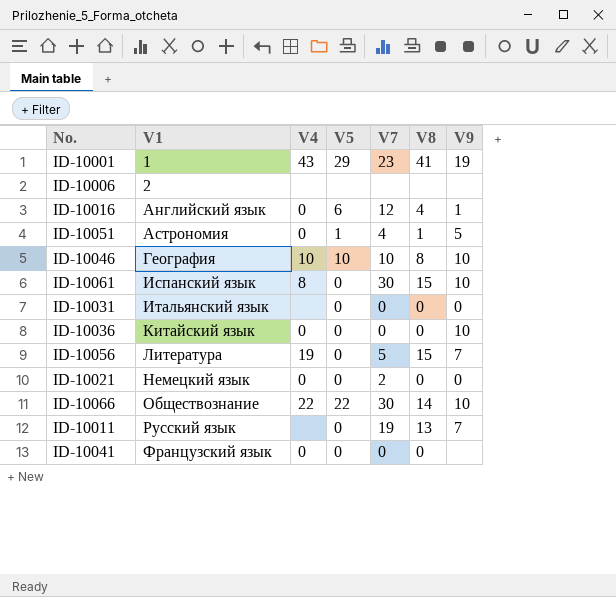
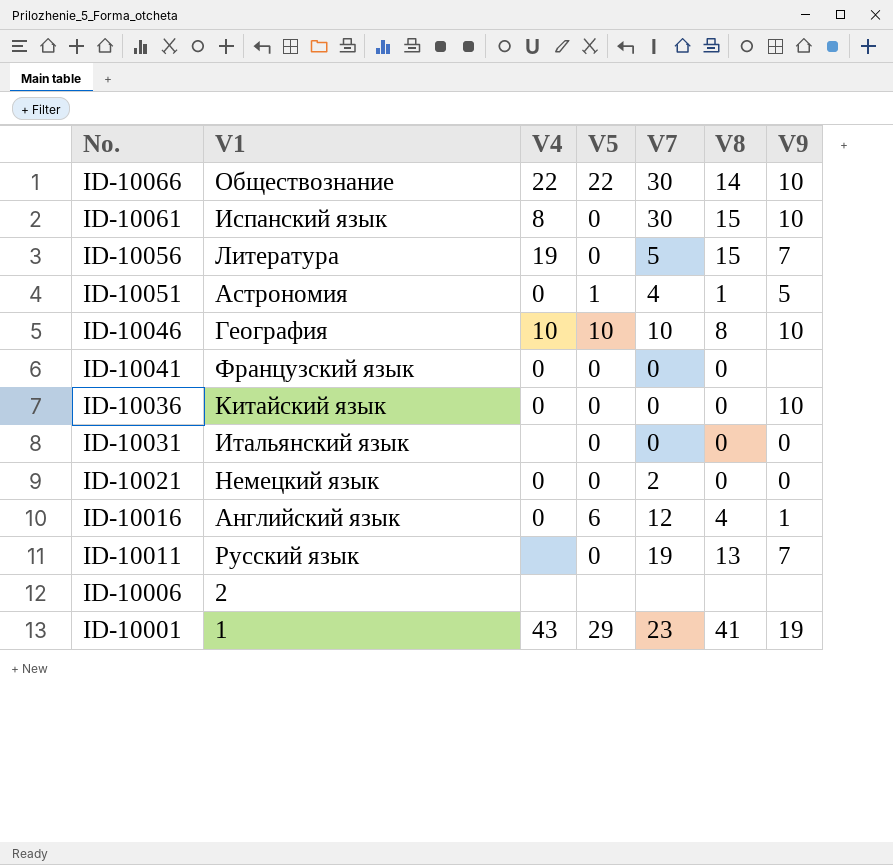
row order: V1 ascending -> No. descending

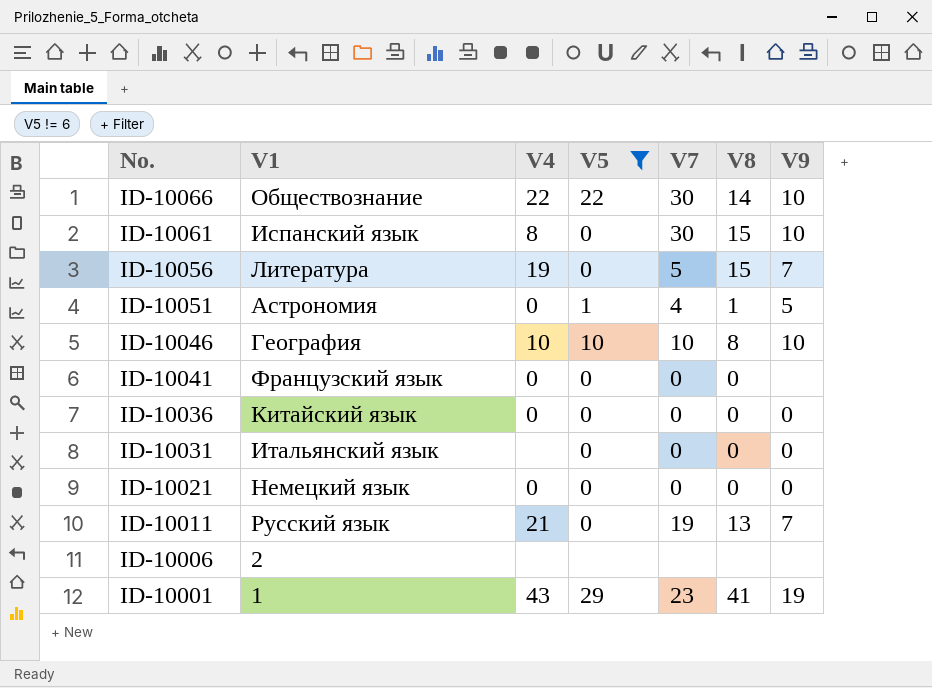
filter: none -> V5 != 6
ID-10036 | V9: 10 -> 0
ID-10021 | V7: 2 -> 0
ID-10011 | V4: none -> 21

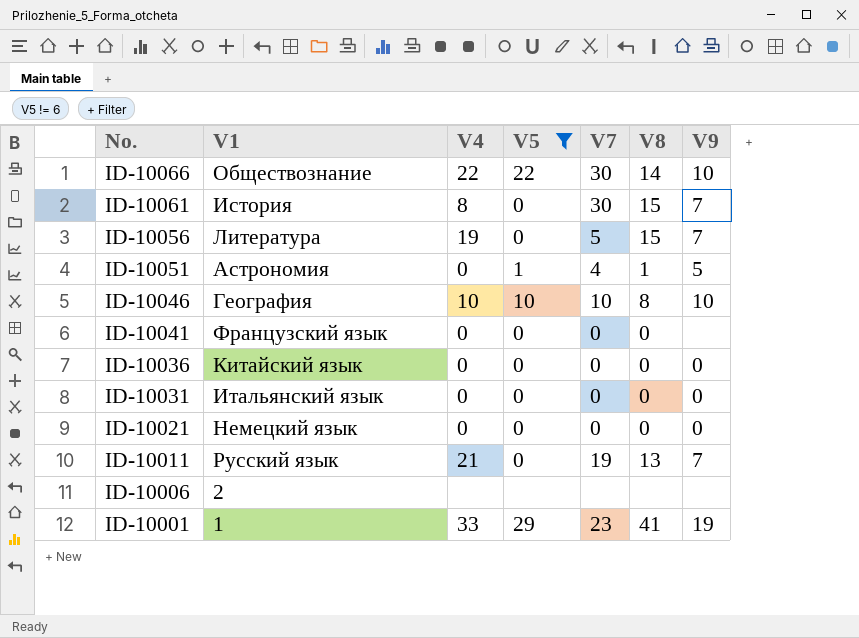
ID-10061 | V1: Испанский язык -> История
ID-10061 | V9: 10 -> 7
ID-10031 | V4: none -> 0
ID-10001 | V4: 43 -> 33

